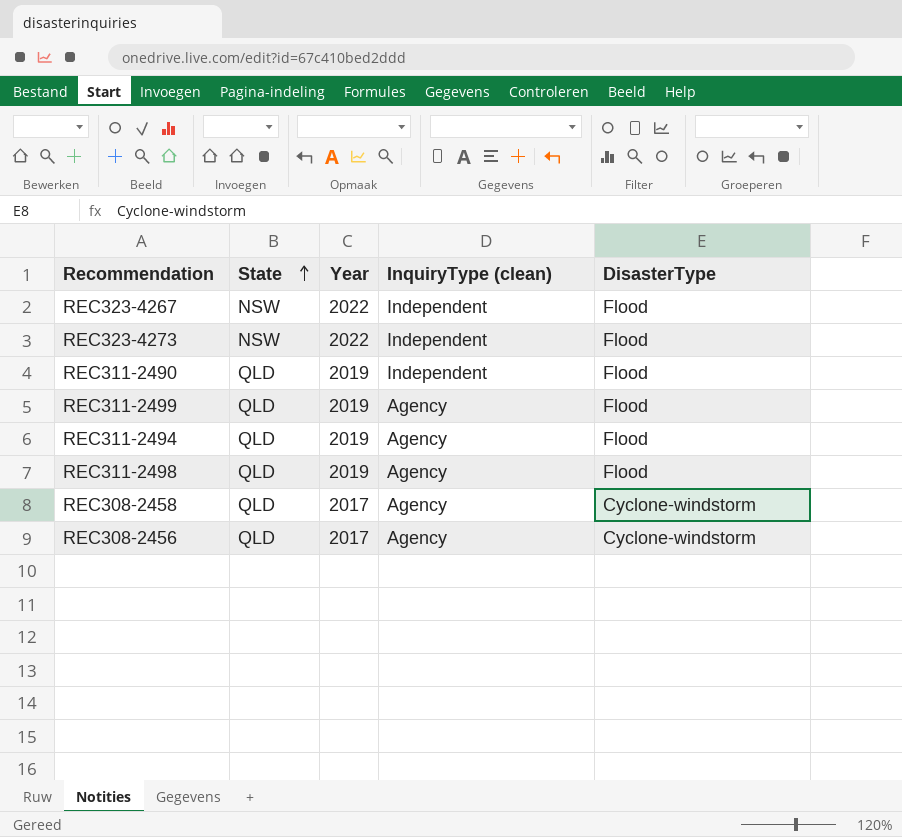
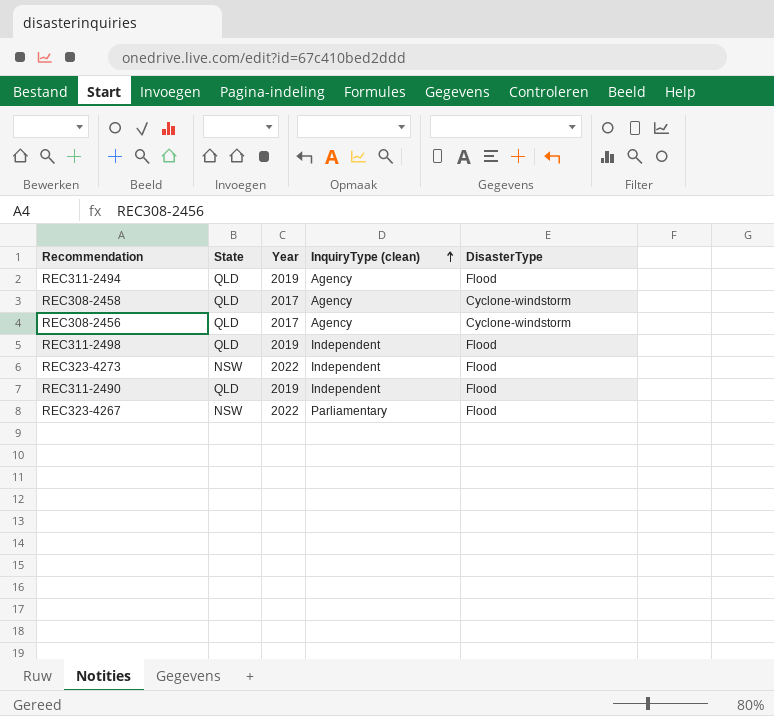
row order: State ascending -> InquiryType (clean) ascending
row REC311-2499: QLD | 2019 | Agency | Flood -> none
REC311-2498 | InquiryType (clean): Agency -> Independent
REC323-4267 | InquiryType (clean): Independent -> Parliamentary

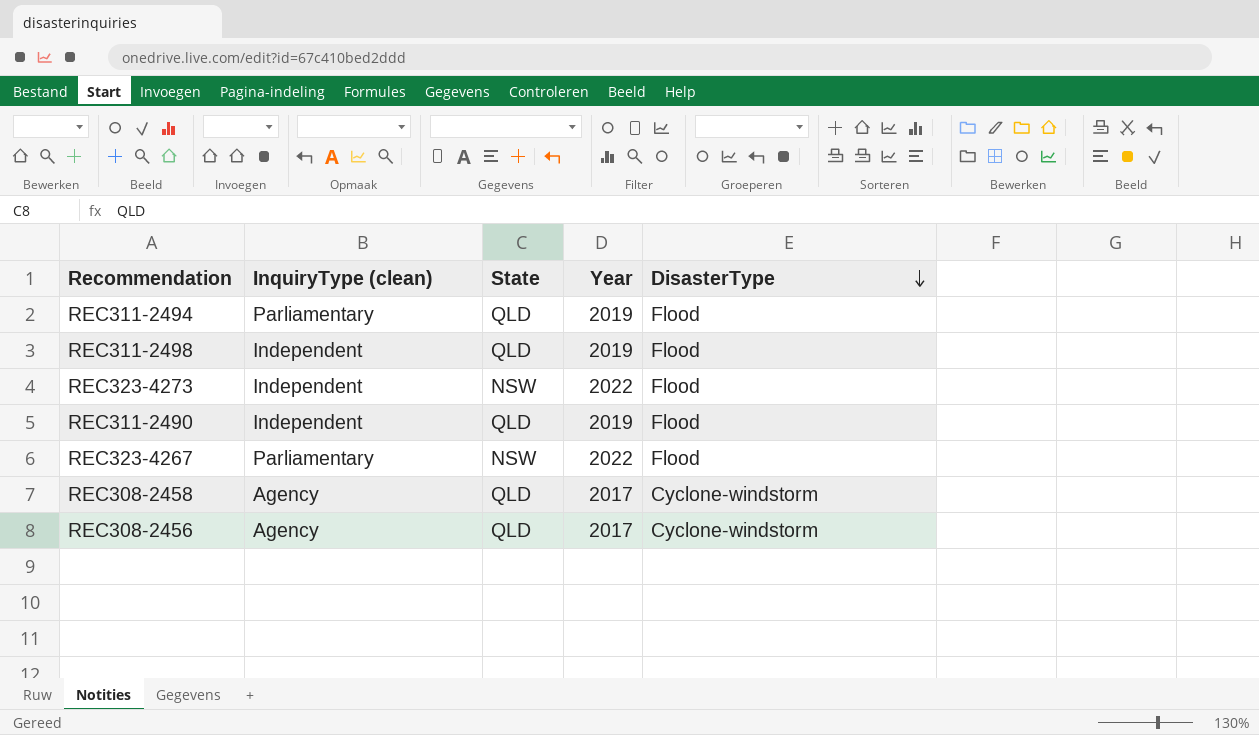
row order: InquiryType (clean) ascending -> DisasterType descending
column InquiryType (clean) | position: 4 -> 2
REC311-2494 | InquiryType (clean): Agency -> Parliamentary

